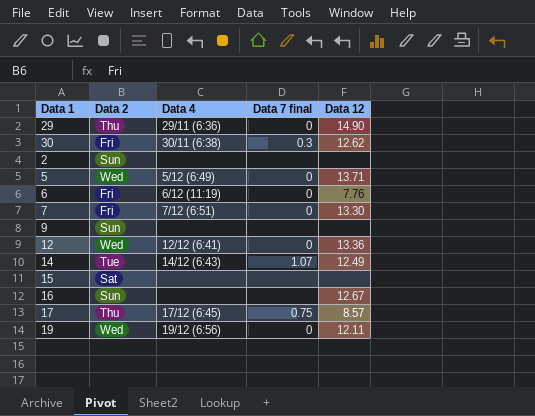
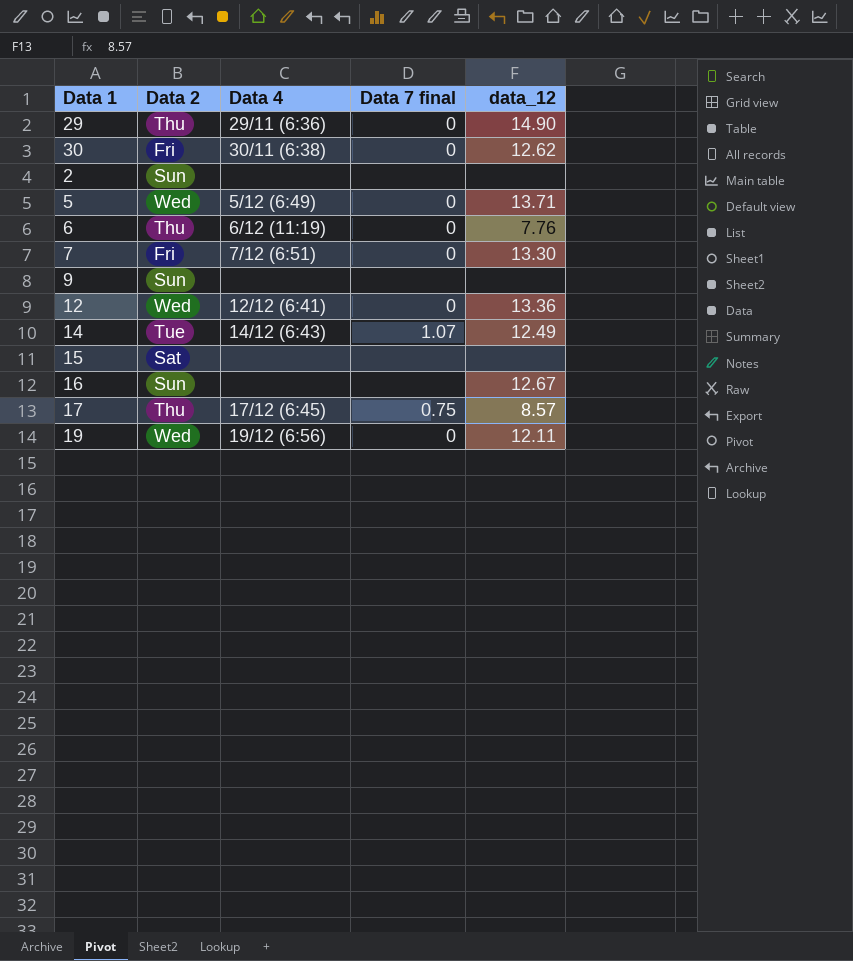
column name: Data 12 -> data_12
30 | Data 7 final: 0.3 -> 0
6 | Data 2: Fri -> Thu

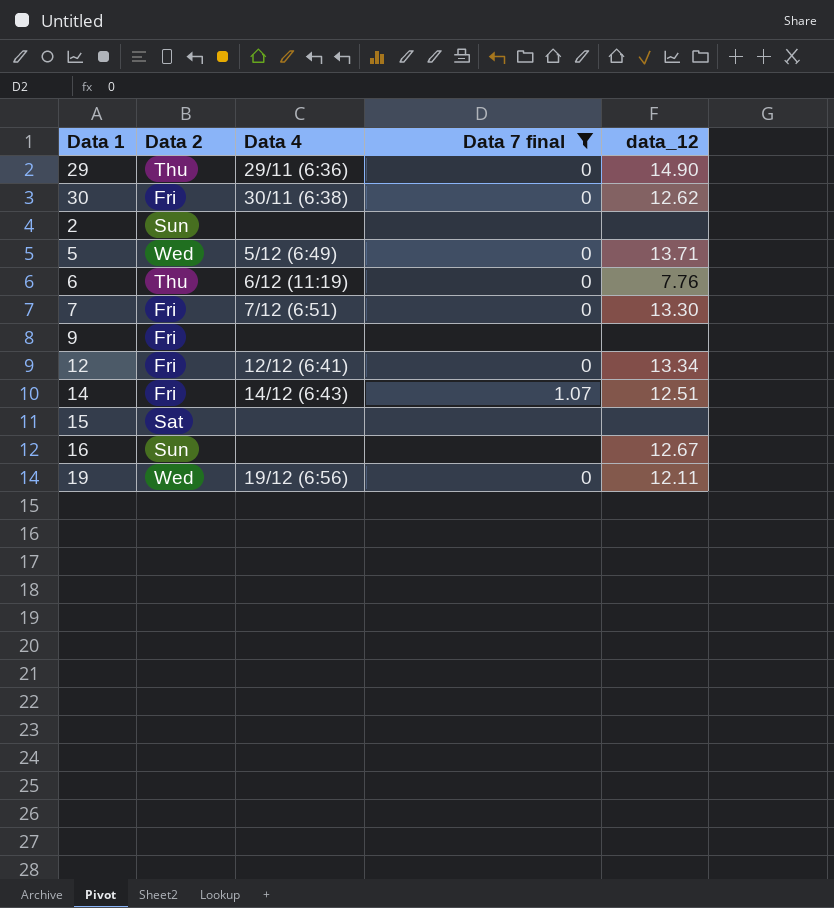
filter: none -> Data 7 final != 0.75
9 | Data 2: Sun -> Fri
12 | Data 2: Wed -> Fri
12 | data_12: 13.36 -> 13.34
14 | Data 2: Tue -> Fri
14 | data_12: 12.49 -> 12.51

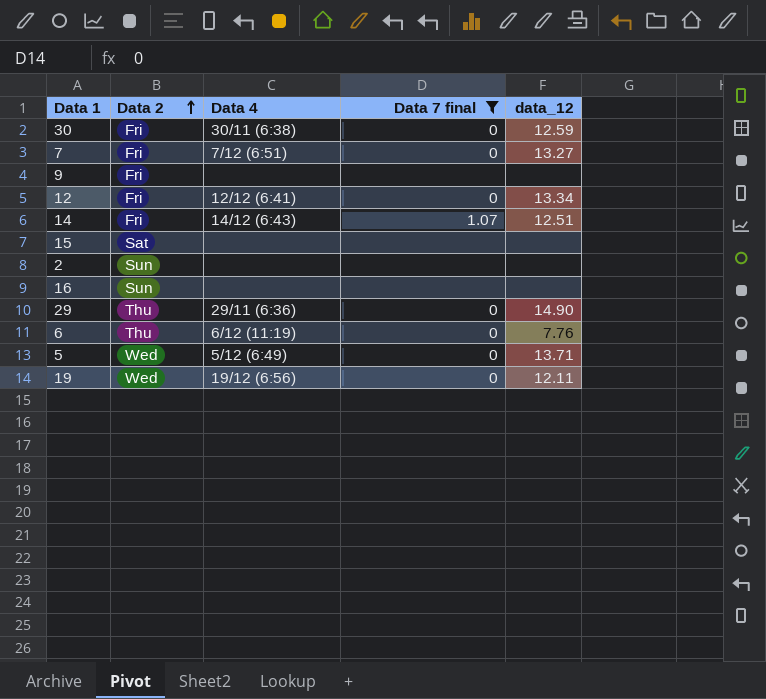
row order: none -> Data 2 ascending
30 | data_12: 12.62 -> 12.59
7 | data_12: 13.30 -> 13.27
16 | data_12: 12.67 -> none

